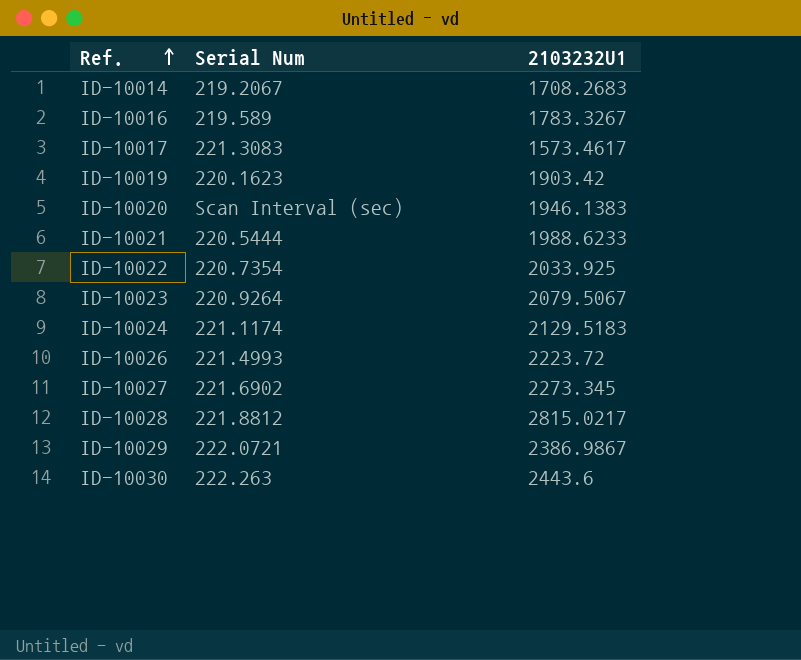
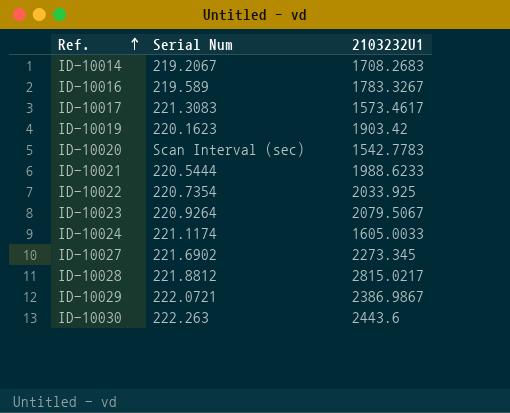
row ID-10026: 221.4993 | 2223.72 -> none
ID-10020 | 2103232U1: 1946.1383 -> 1542.7783
ID-10024 | 2103232U1: 2129.5183 -> 1605.0033

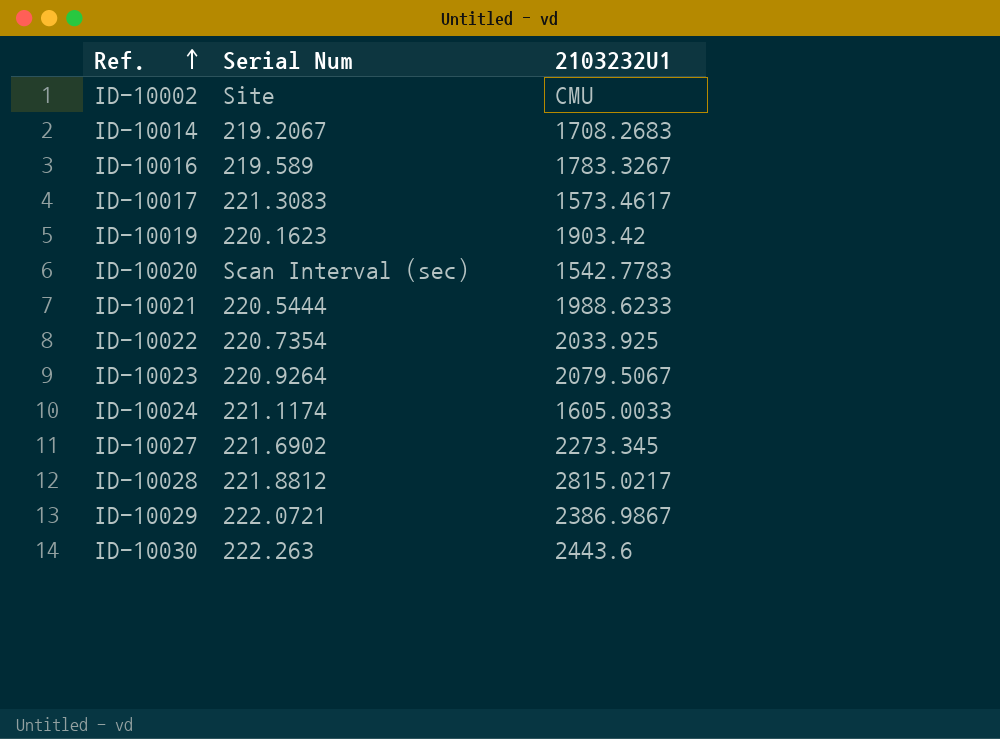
row ID-10002: none -> Site | CMU

